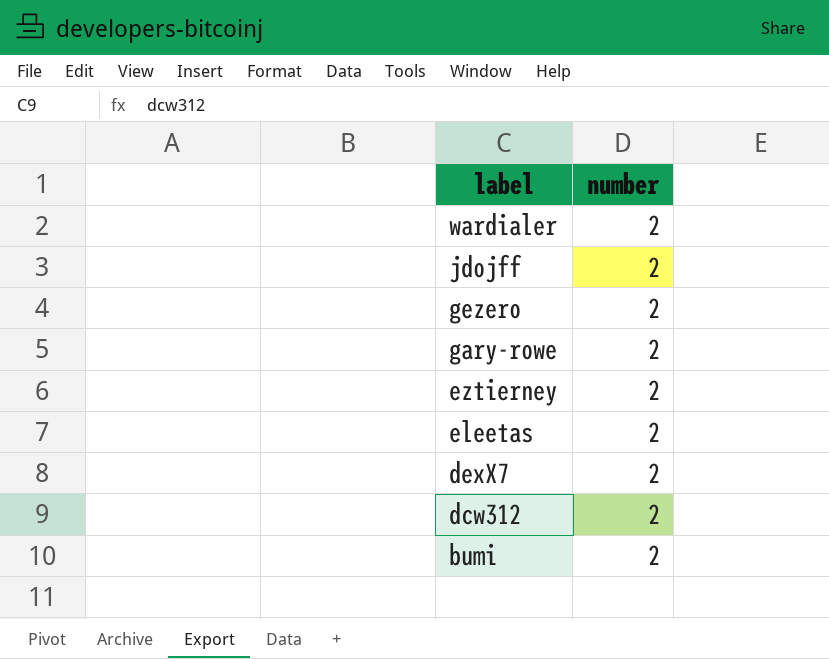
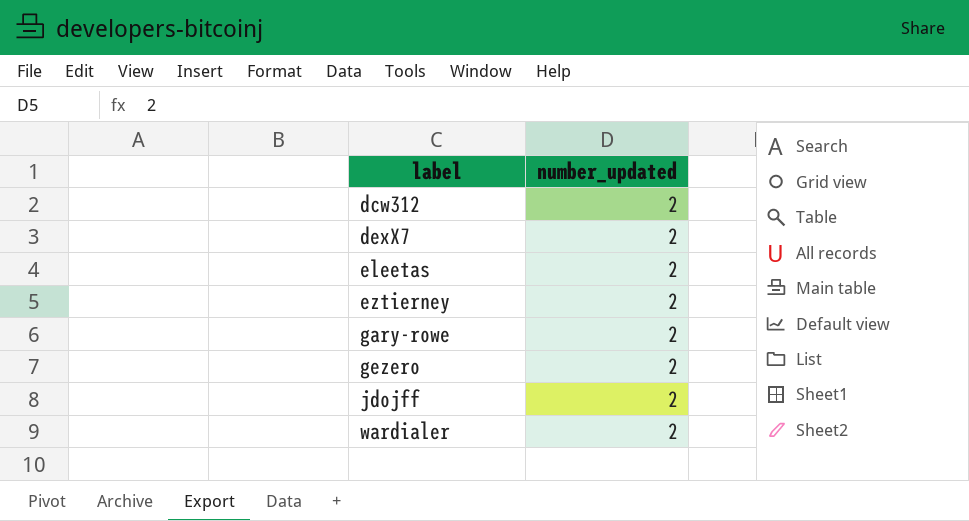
row order: label descending -> label ascending
column name: number -> number_updated
row bumi: 2 -> none

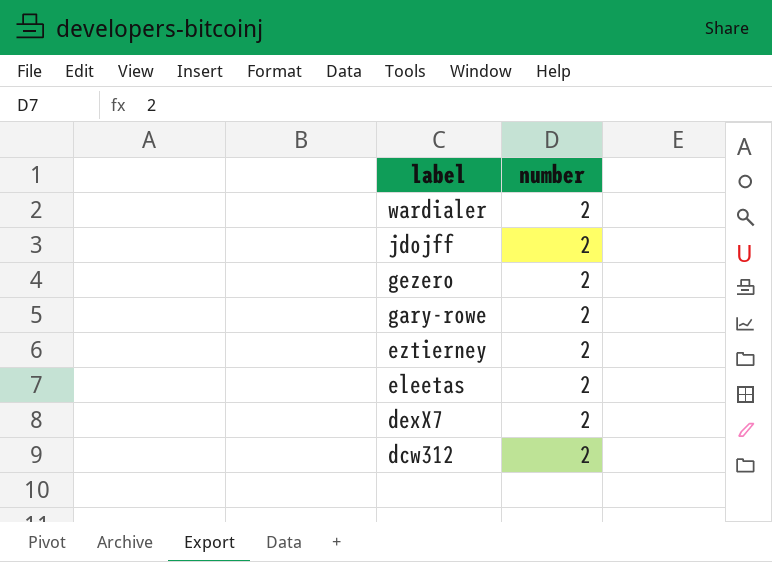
row order: label ascending -> label descending
column name: number_updated -> number

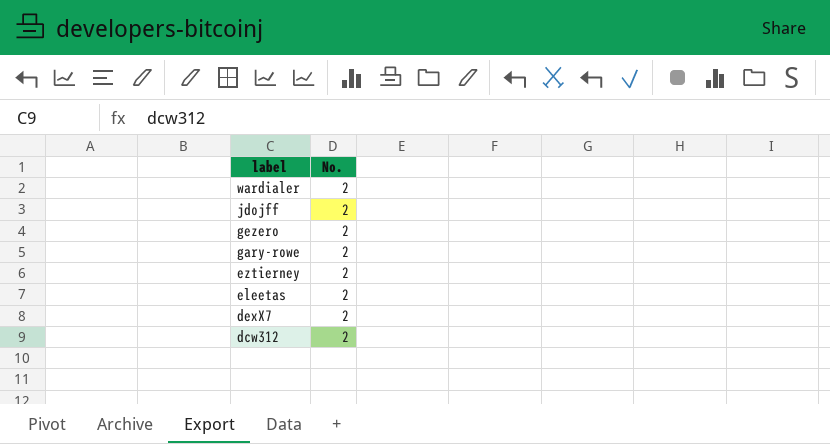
column name: number -> No.

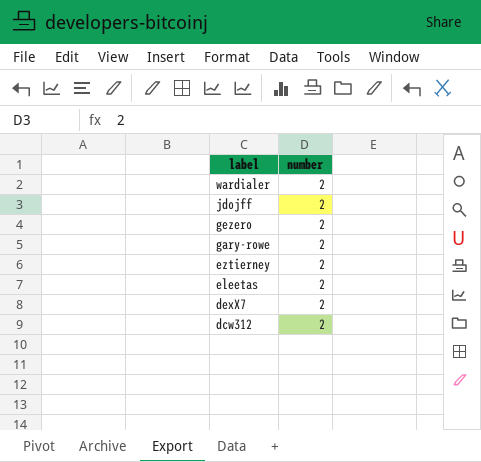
column name: No. -> number

